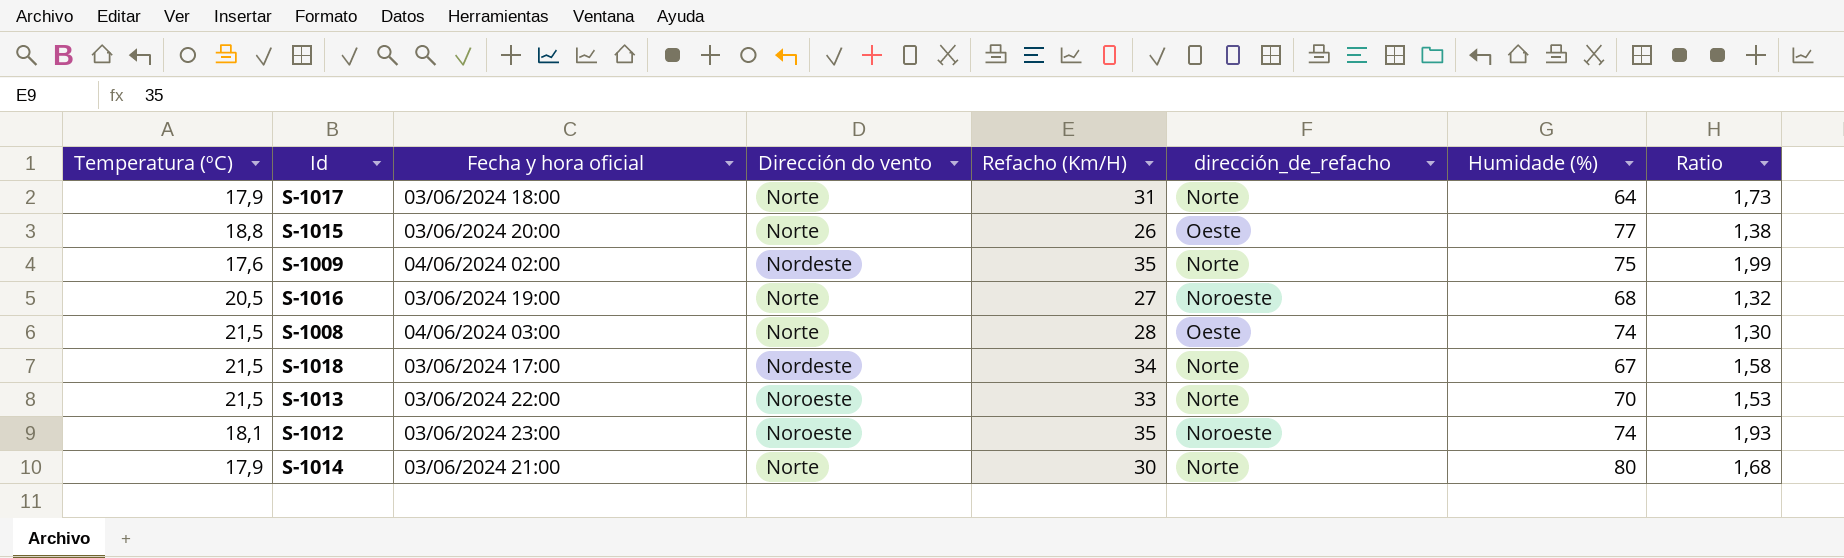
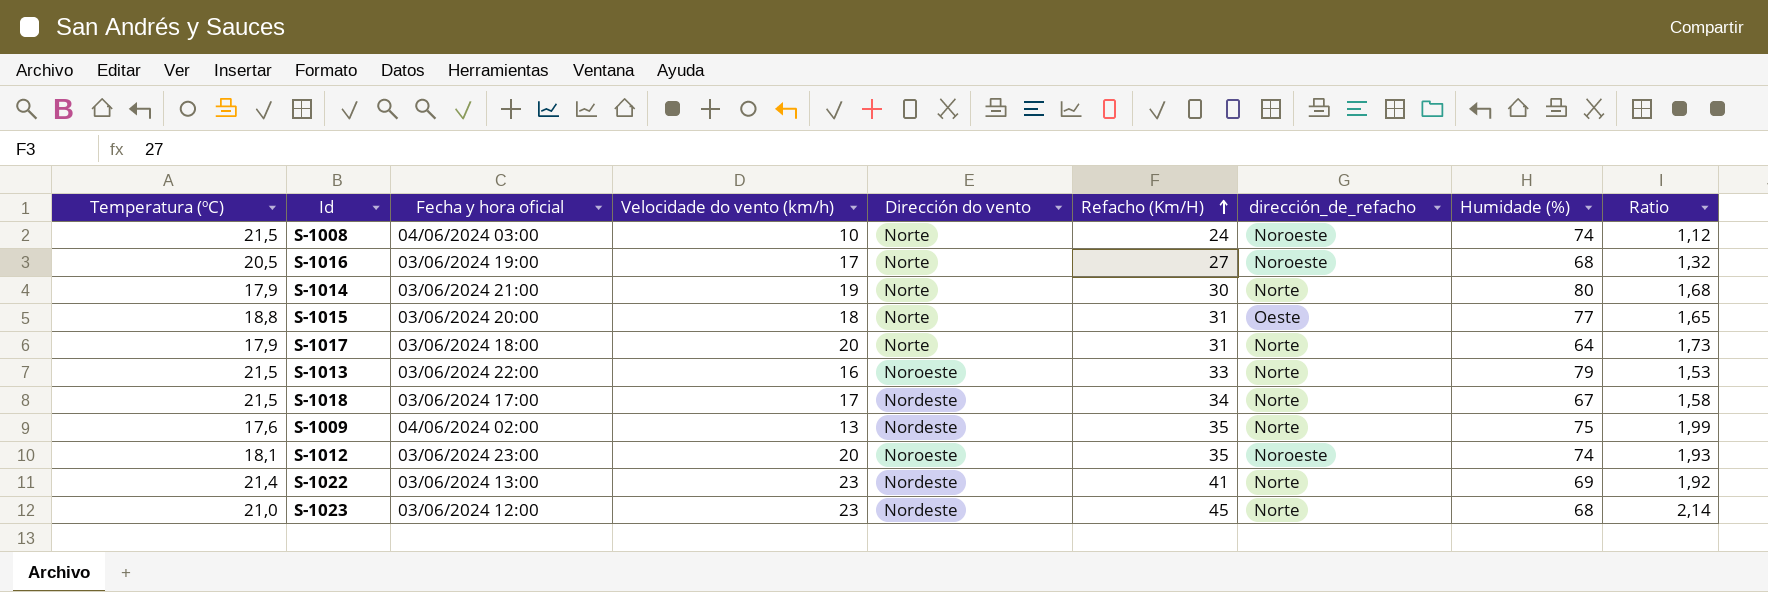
row order: none -> Refacho (Km/H) ascending
column Velocidade do vento (km/h) | position: none -> 4
S-1008 | Refacho (Km/H): 28 -> 24
S-1008 | dirección_de_refacho: Oeste -> Noroeste
S-1008 | Ratio: 1,30 -> 1,12
S-1015 | Refacho (Km/H): 26 -> 31
S-1015 | Ratio: 1,38 -> 1,65
S-1013 | Humidade (%): 70 -> 79
row S-1022: none -> 21,4 | 03/06/2024 13:00 | 23 | Nordeste | 41 | Norte | 69 | 1,92
row S-1023: none -> 21,0 | 03/06/2024 12:00 | 23 | Nordeste | 45 | Norte | 68 | 2,14

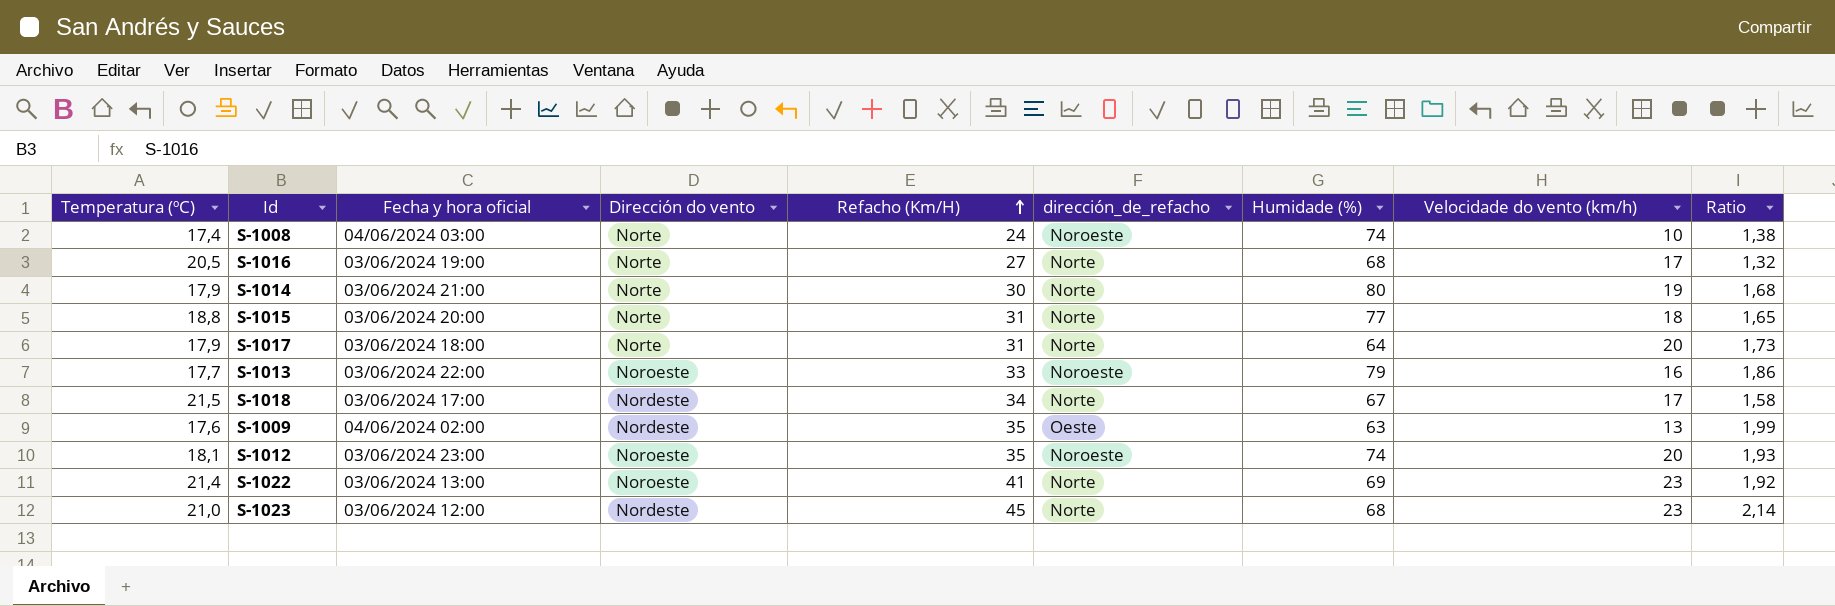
column Velocidade do vento (km/h) | position: 4 -> 8
S-1008 | Temperatura (ºC): 21,5 -> 17,4
S-1008 | Ratio: 1,12 -> 1,38
S-1016 | dirección_de_refacho: Noroeste -> Norte
S-1015 | dirección_de_refacho: Oeste -> Norte
S-1013 | Temperatura (ºC): 21,5 -> 17,7
S-1013 | dirección_de_refacho: Norte -> Noroeste
S-1013 | Ratio: 1,53 -> 1,86
S-1009 | dirección_de_refacho: Norte -> Oeste
S-1009 | Humidade (%): 75 -> 63
S-1022 | Dirección do vento: Nordeste -> Noroeste

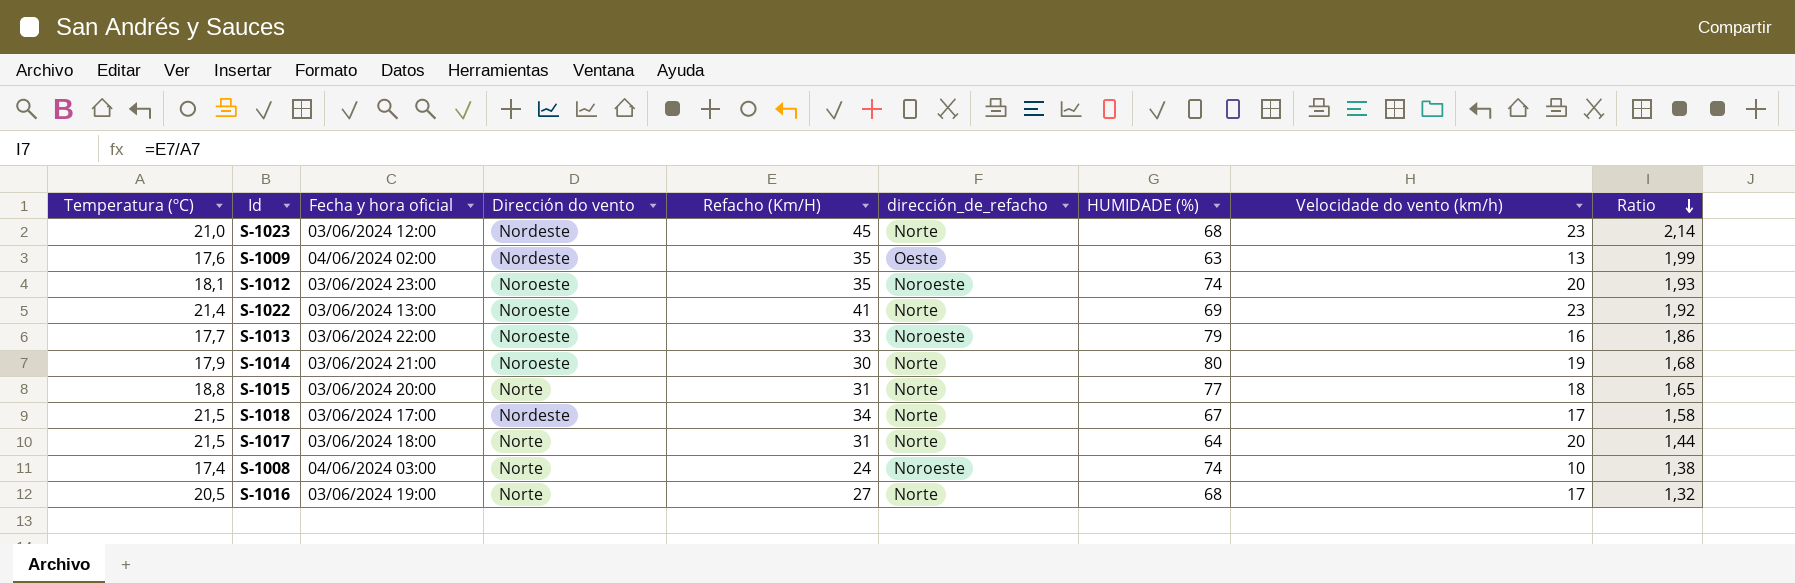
row order: Refacho (Km/H) ascending -> Ratio descending
column name: Humidade (%) -> HUMIDADE (%)
S-1014 | Dirección do vento: Norte -> Noroeste
S-1017 | Temperatura (ºC): 17,9 -> 21,5
S-1017 | Ratio: 1,73 -> 1,44

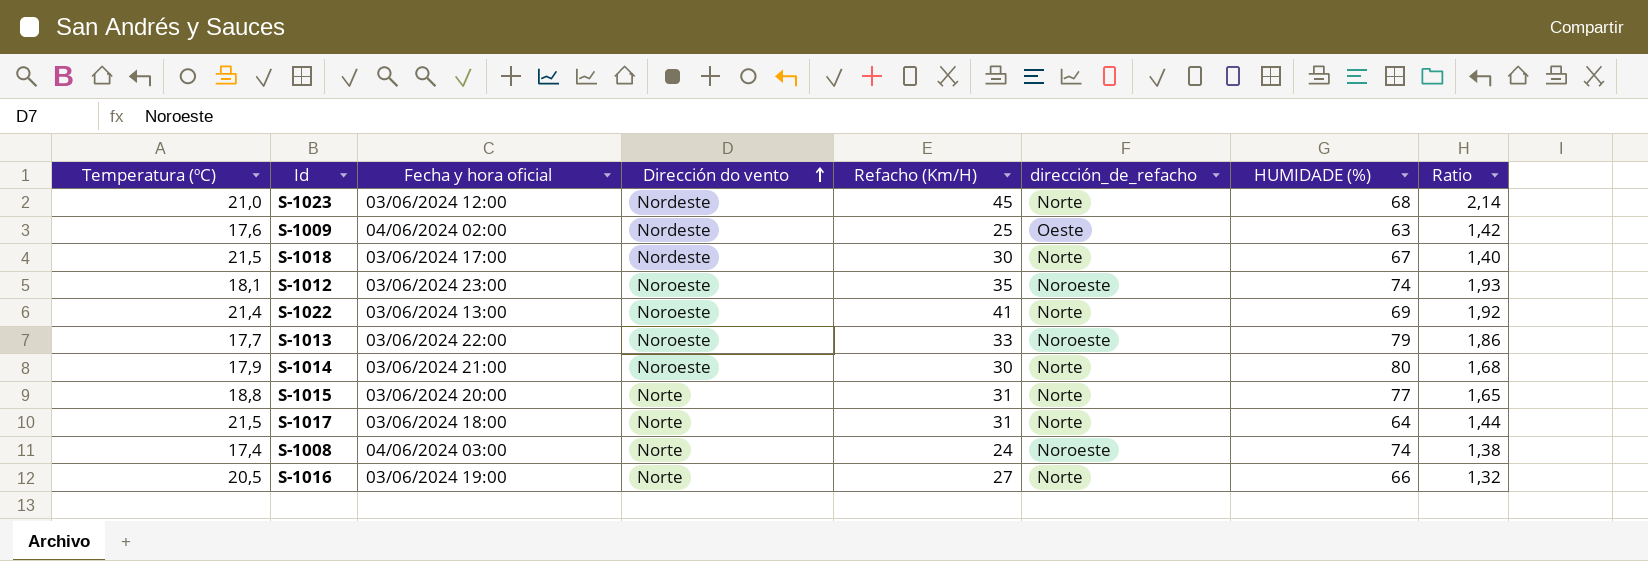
row order: Ratio descending -> Dirección do vento ascending
column Velocidade do vento (km/h) | position: 8 -> none
S-1009 | Refacho (Km/H): 35 -> 25
S-1009 | Ratio: 1,99 -> 1,42
S-1018 | Refacho (Km/H): 34 -> 30
S-1018 | Ratio: 1,58 -> 1,40
S-1016 | HUMIDADE (%): 68 -> 66

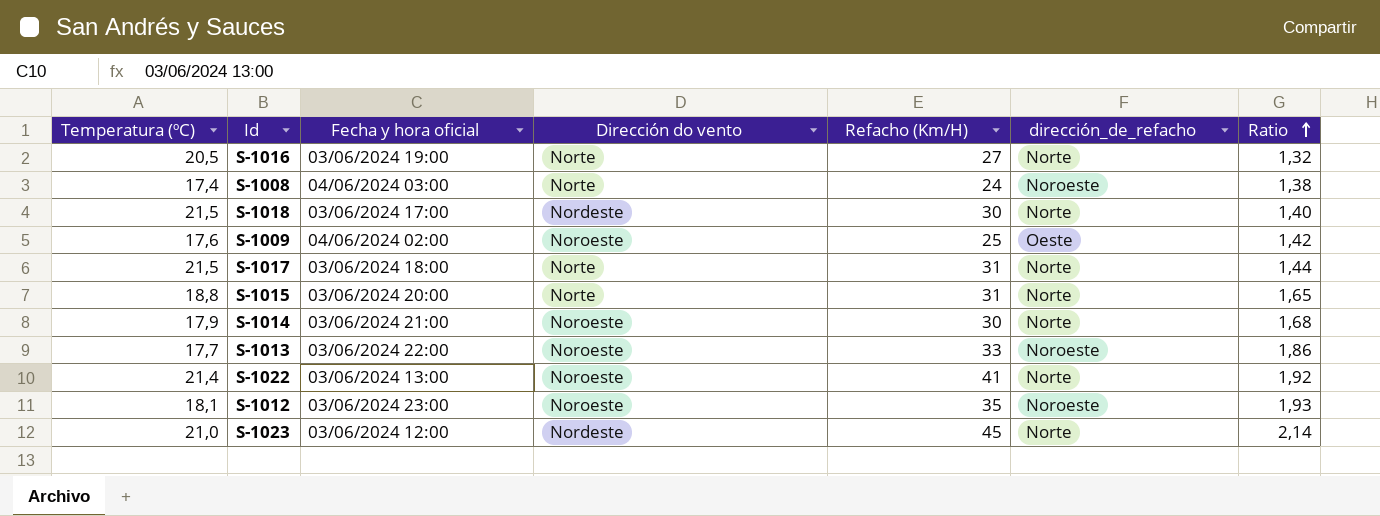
row order: Dirección do vento ascending -> Ratio ascending
column HUMIDADE (%) | position: 7 -> none
S-1009 | Dirección do vento: Nordeste -> Noroeste

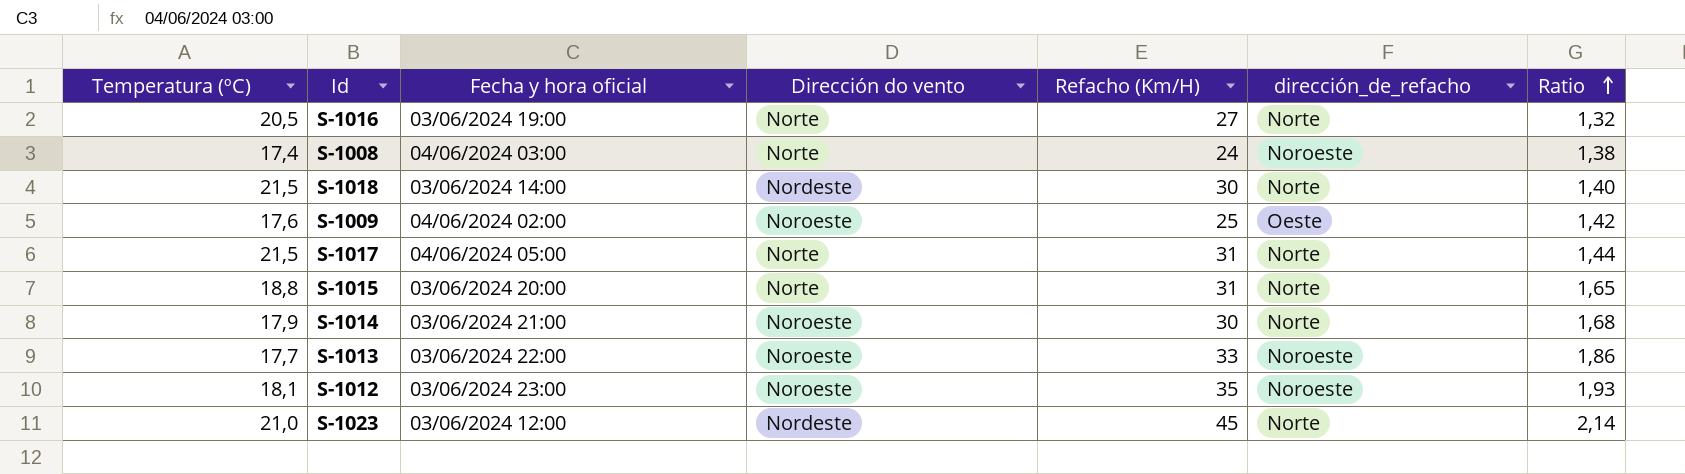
row S-1022: 21,4 | 03/06/2024 13:00 | Noroeste | 41 | Norte | 1,92 -> none
S-1018 | Fecha y hora oficial: 03/06/2024 17:00 -> 03/06/2024 14:00
S-1017 | Fecha y hora oficial: 03/06/2024 18:00 -> 04/06/2024 05:00

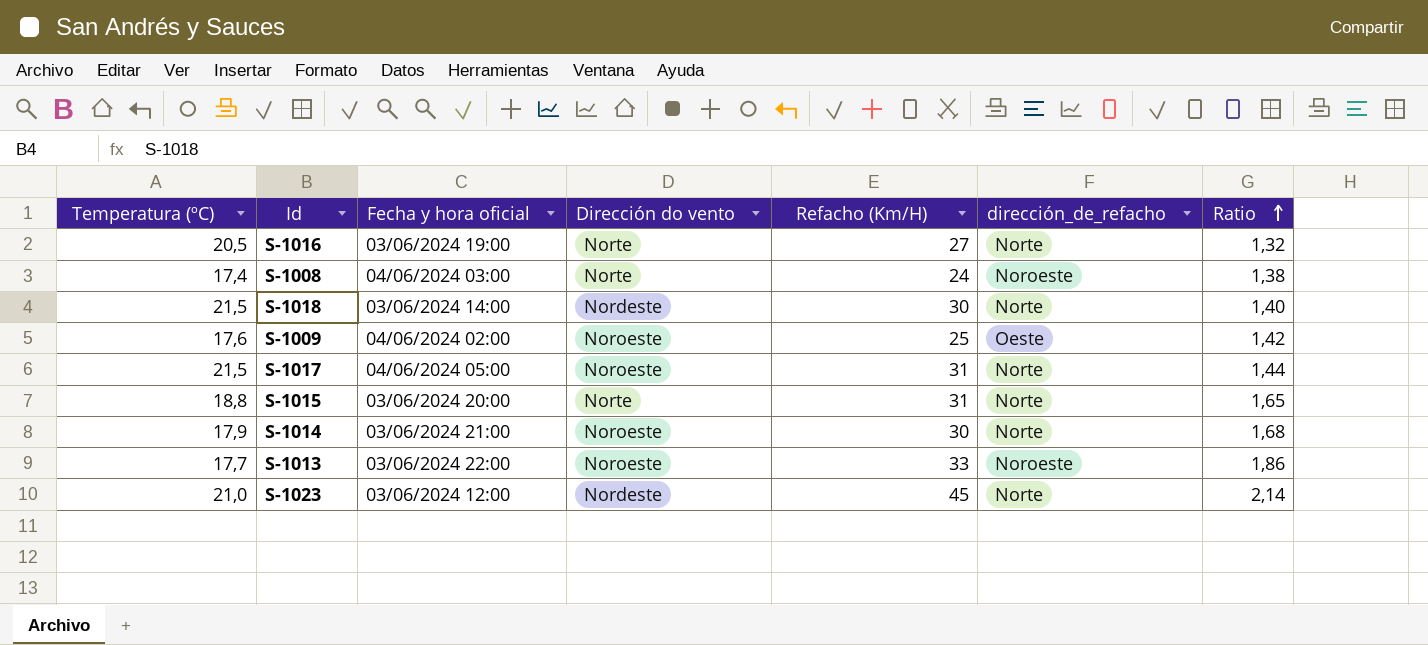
row S-1012: 18,1 | 03/06/2024 23:00 | Noroeste | 35 | Noroeste | 1,93 -> none
S-1017 | Dirección do vento: Norte -> Noroeste

